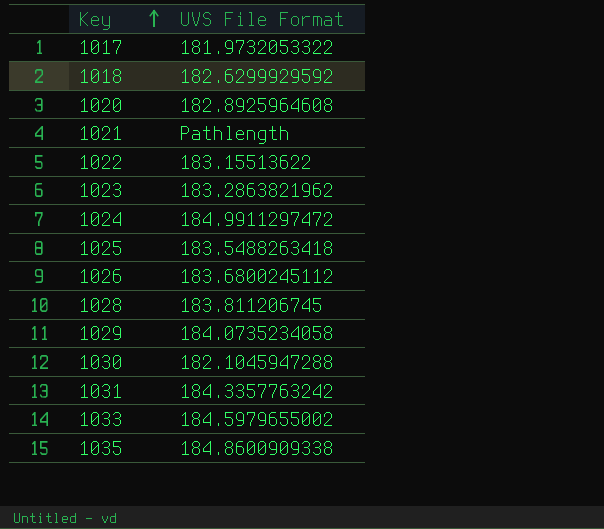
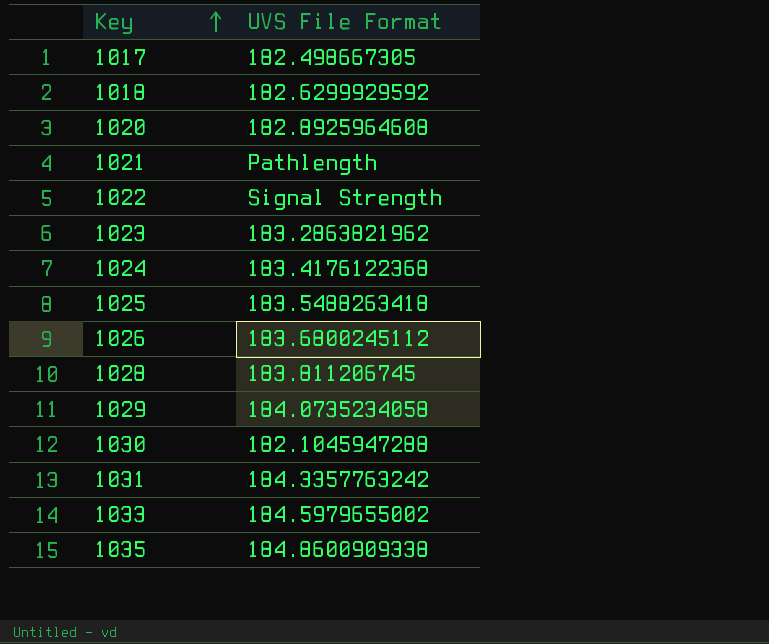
1017 | UVS File Format: 181.9732053322 -> 182.498667305
1022 | UVS File Format: 183.15513622 -> Signal Strength
1024 | UVS File Format: 184.9911297472 -> 183.4176122368

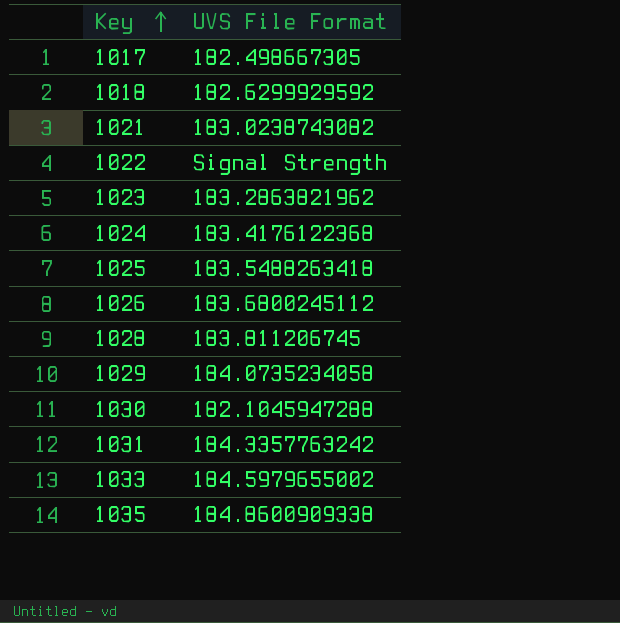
row 1020: 182.8925964608 -> none
1021 | UVS File Format: Pathlength -> 183.0238743082

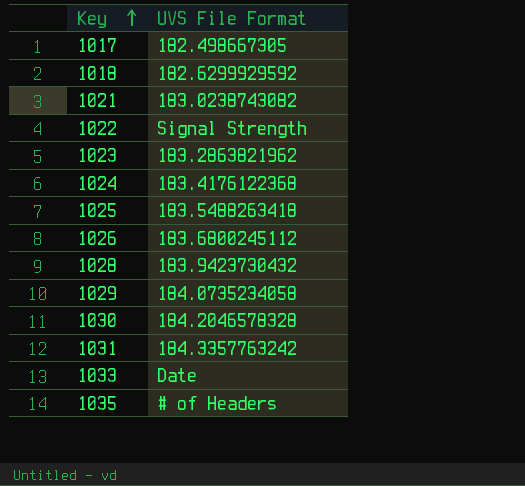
1028 | UVS File Format: 183.811206745 -> 183.9423730432
1030 | UVS File Format: 182.1045947288 -> 184.2046578328
1033 | UVS File Format: 184.5979655002 -> Date
1035 | UVS File Format: 184.8600909338 -> # of Headers

